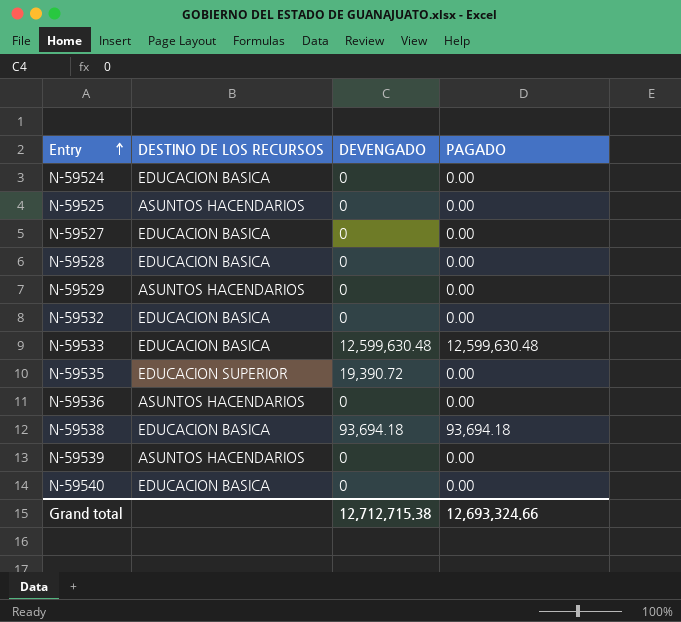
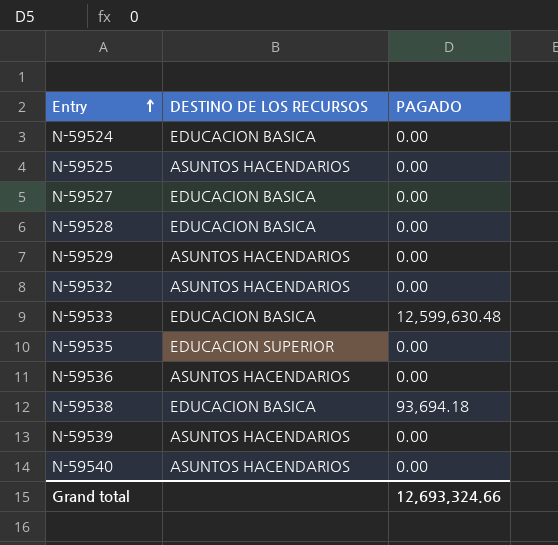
column DEVENGADO | position: 3 -> none
N-59532 | DESTINO DE LOS RECURSOS: EDUCACION BASICA -> ASUNTOS HACENDARIOS
N-59540 | DESTINO DE LOS RECURSOS: EDUCACION BASICA -> ASUNTOS HACENDARIOS

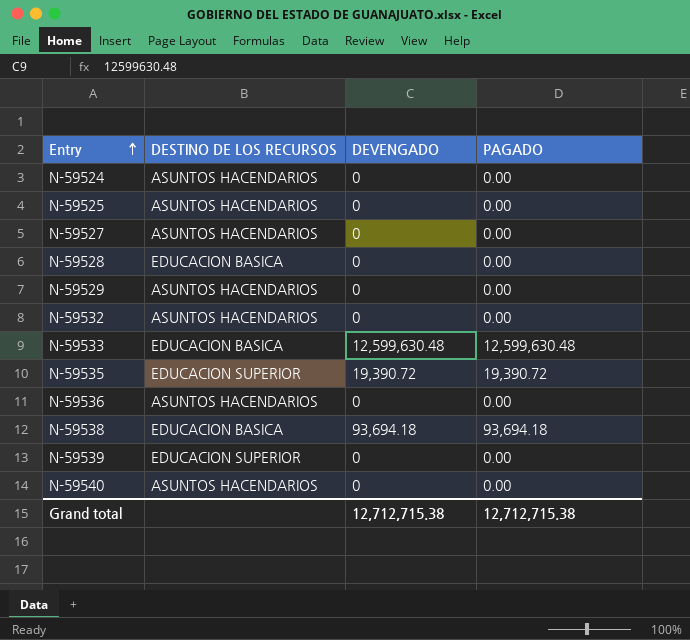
column DEVENGADO | position: none -> 3
N-59524 | DESTINO DE LOS RECURSOS: EDUCACION BASICA -> ASUNTOS HACENDARIOS
N-59527 | DESTINO DE LOS RECURSOS: EDUCACION BASICA -> ASUNTOS HACENDARIOS
N-59535 | PAGADO: 0.00 -> 19,390.72
N-59539 | DESTINO DE LOS RECURSOS: ASUNTOS HACENDARIOS -> EDUCACION SUPERIOR
Grand total | PAGADO: 12,693,324.66 -> 12,712,715.38

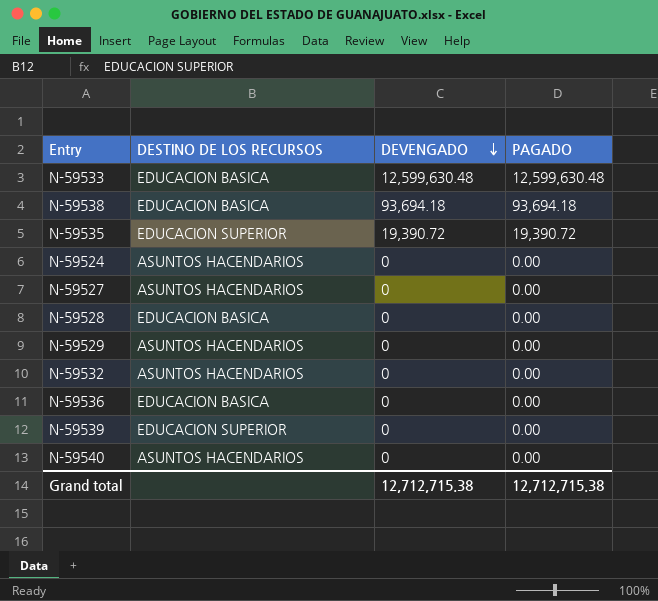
row order: Entry ascending -> DEVENGADO descending
row N-59525: ASUNTOS HACENDARIOS | 0 | 0.00 -> none
N-59536 | DESTINO DE LOS RECURSOS: ASUNTOS HACENDARIOS -> EDUCACION BASICA

